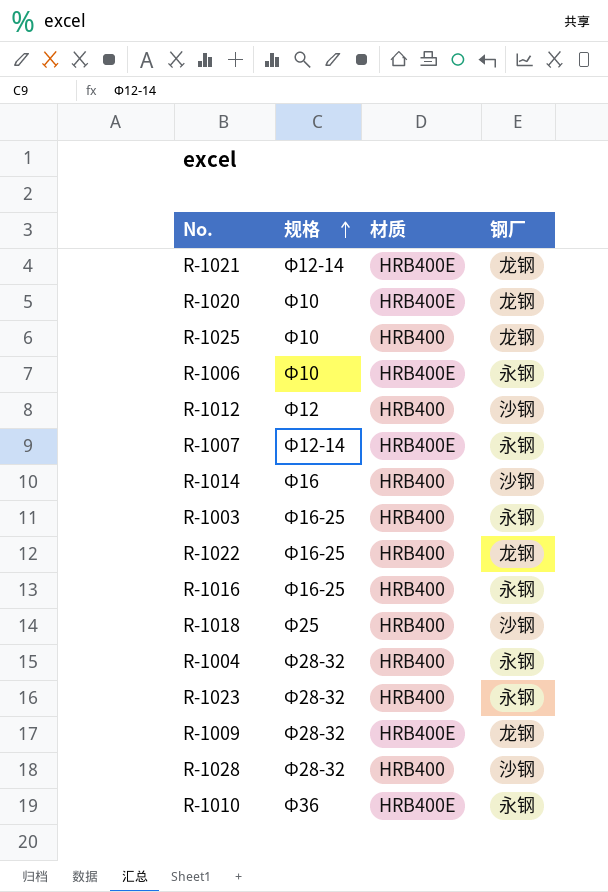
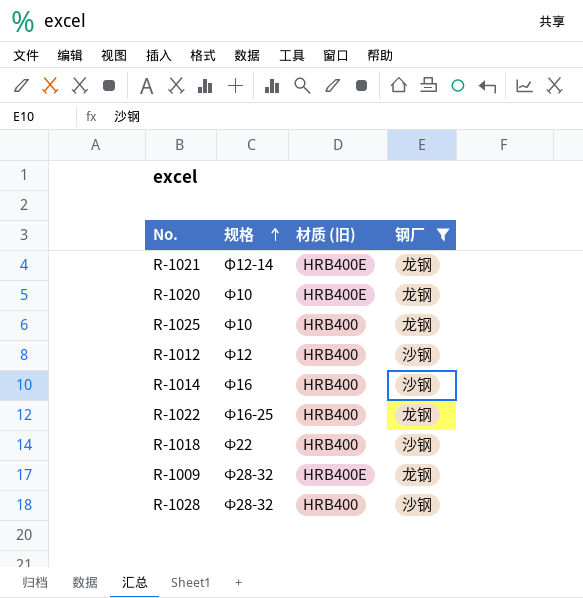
filter: none -> 钢厂 != 永钢
column name: 材质 -> 材质 (旧)
R-1018 | 规格: Ф25 -> Ф22

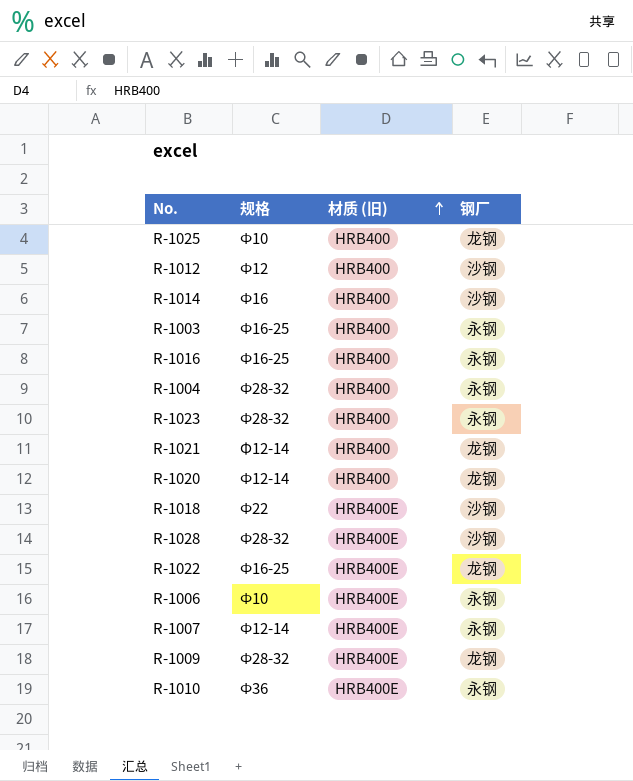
filter: 钢厂 != 永钢 -> none
row order: 规格 ascending -> 材质 (旧) ascending
R-1021 | 材质 (旧): HRB400E -> HRB400
R-1020 | 规格: Ф10 -> Ф12-14
R-1020 | 材质 (旧): HRB400E -> HRB400
R-1018 | 材质 (旧): HRB400 -> HRB400E
R-1028 | 材质 (旧): HRB400 -> HRB400E
R-1022 | 材质 (旧): HRB400 -> HRB400E

